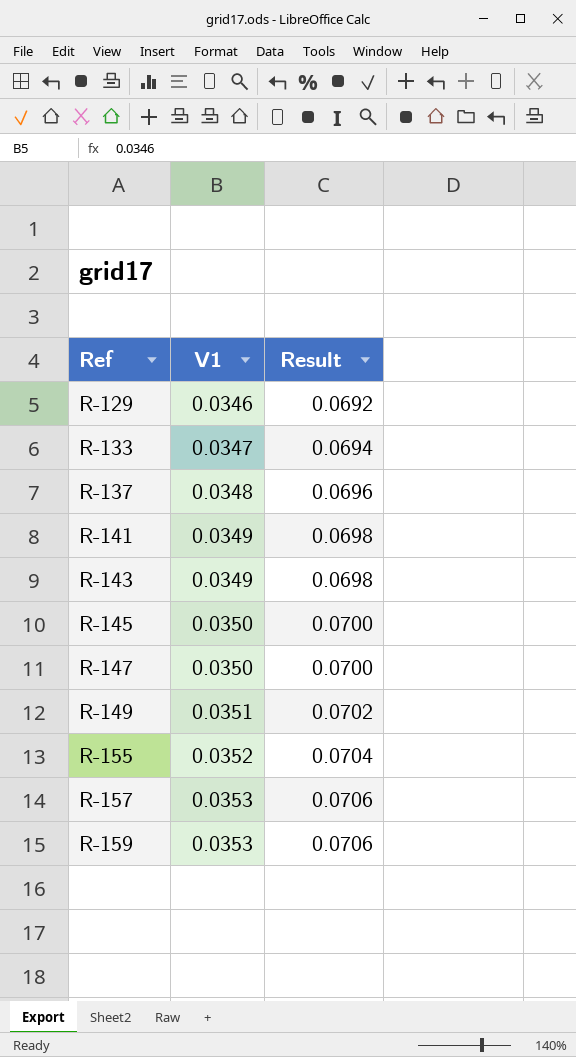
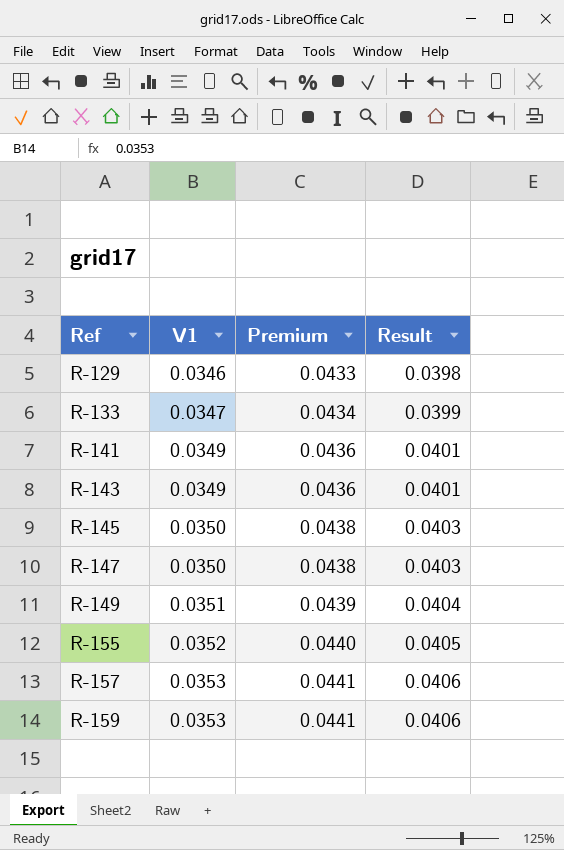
column Premium | formula: none -> [V1] * 1.25
column Result | formula: [V1] * 2 -> [V1] * 1.15
row R-137: 0.0348 | 0.0696 -> none

